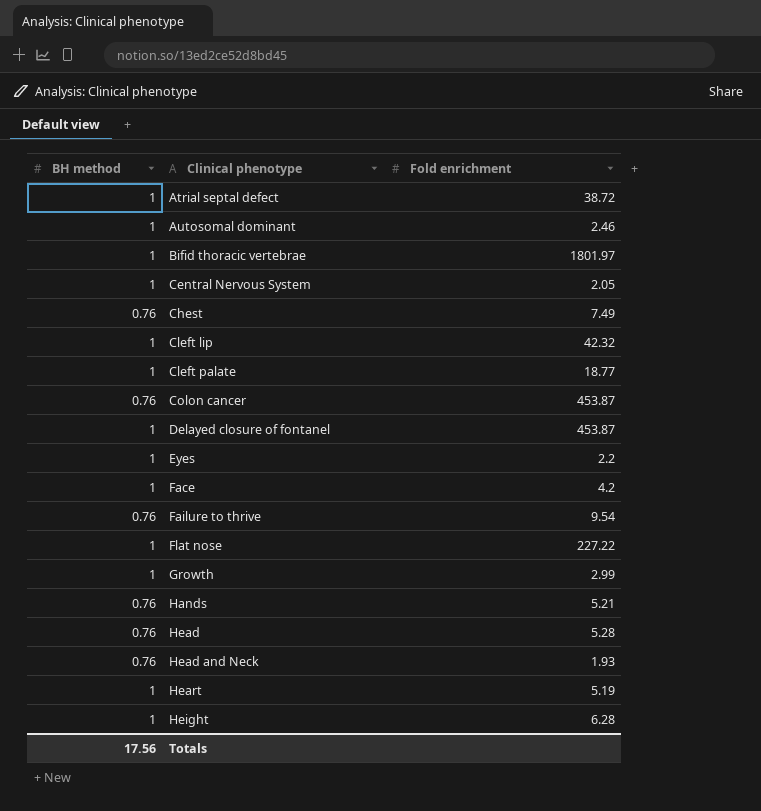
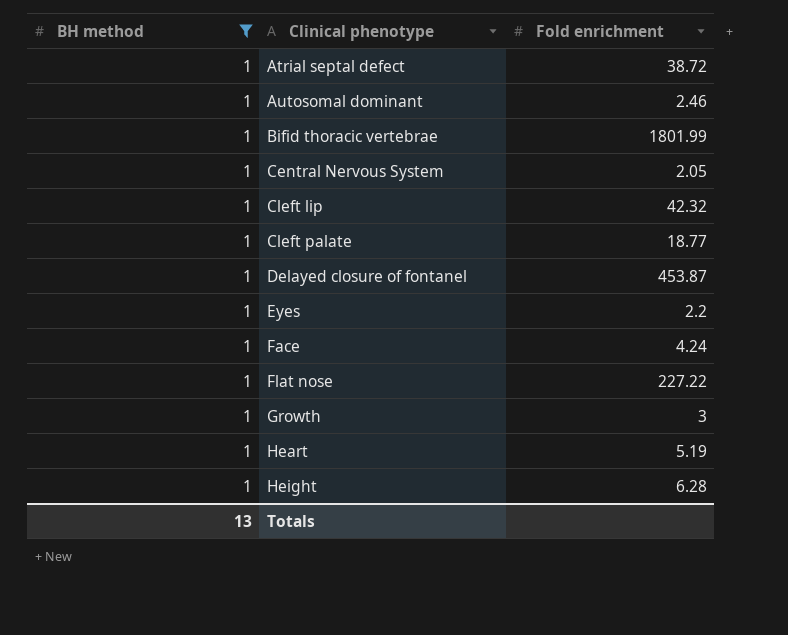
filter: none -> BH method = 1
Bifid thoracic vertebrae | Fold enrichment: 1801.97 -> 1801.99
Face | Fold enrichment: 4.2 -> 4.24
Growth | Fold enrichment: 2.99 -> 3
Totals | BH method: 17.56 -> 13

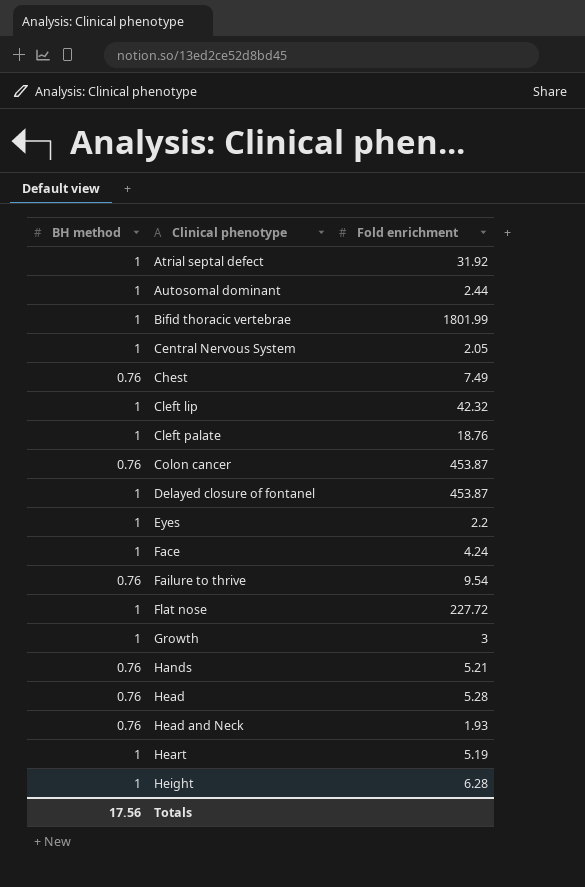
filter: BH method = 1 -> none
Atrial septal defect | Fold enrichment: 38.72 -> 31.92
Autosomal dominant | Fold enrichment: 2.46 -> 2.44
Cleft palate | Fold enrichment: 18.77 -> 18.76
Flat nose | Fold enrichment: 227.22 -> 227.72
Totals | BH method: 13 -> 17.56

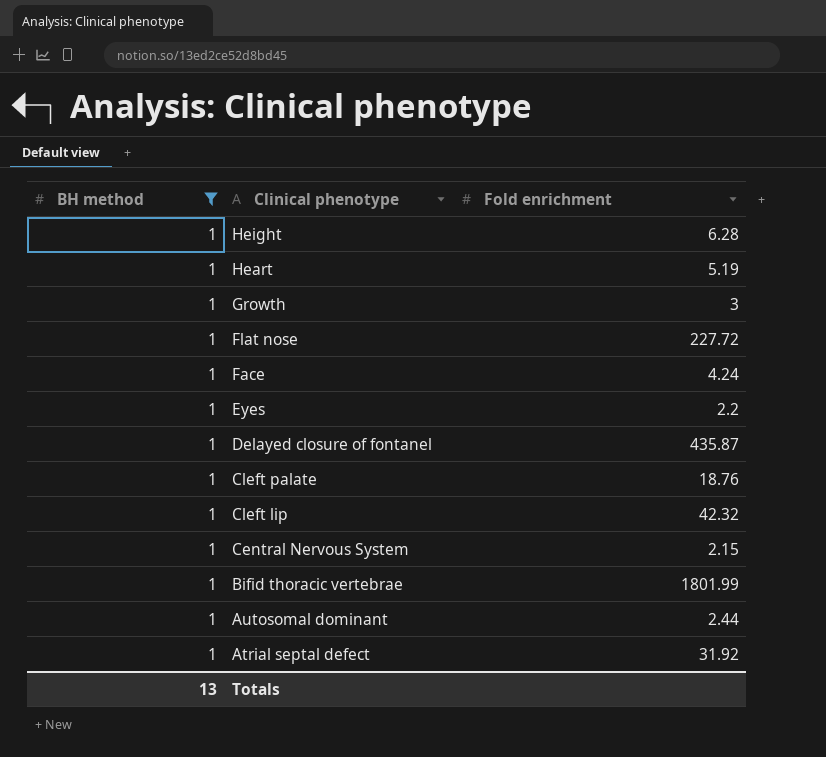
filter: none -> BH method = 1
row order: Clinical phenotype ascending -> Clinical phenotype descending
Delayed closure of fontanel | Fold enrichment: 453.87 -> 435.87
Central Nervous System | Fold enrichment: 2.05 -> 2.15
Totals | BH method: 17.56 -> 13

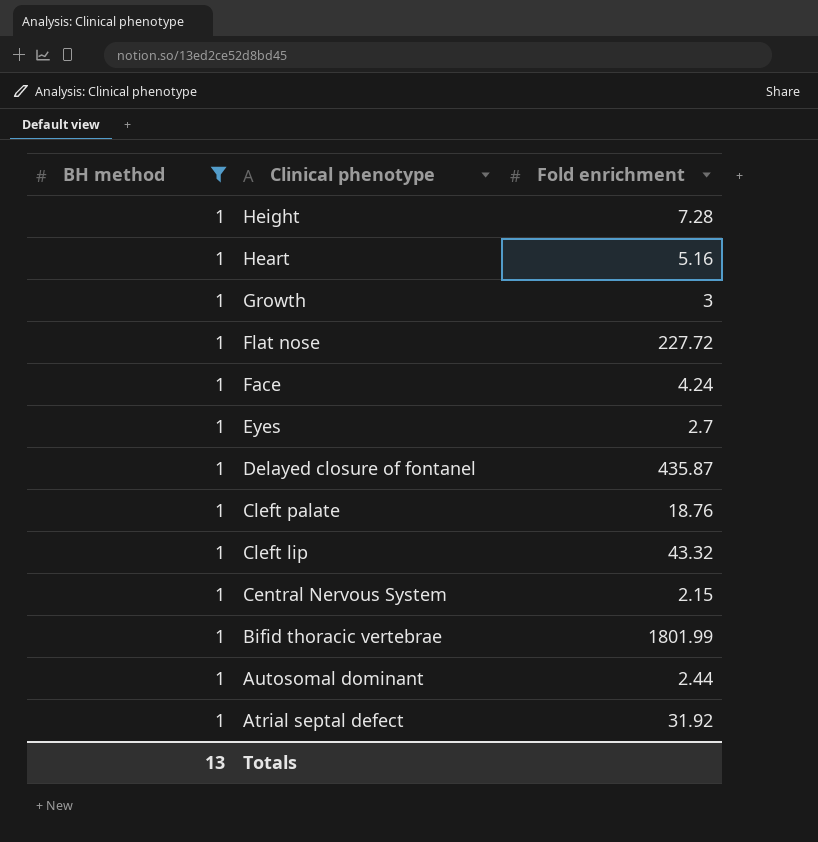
Height | Fold enrichment: 6.28 -> 7.28
Heart | Fold enrichment: 5.19 -> 5.16
Eyes | Fold enrichment: 2.2 -> 2.7
Cleft lip | Fold enrichment: 42.32 -> 43.32

